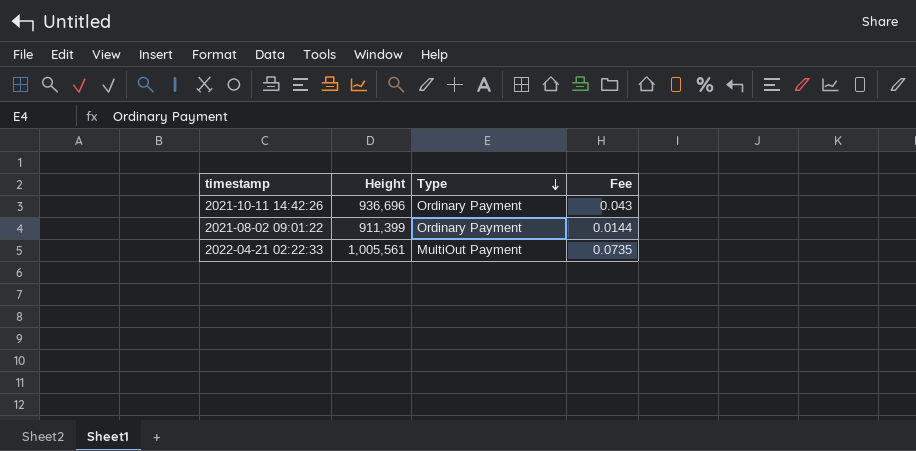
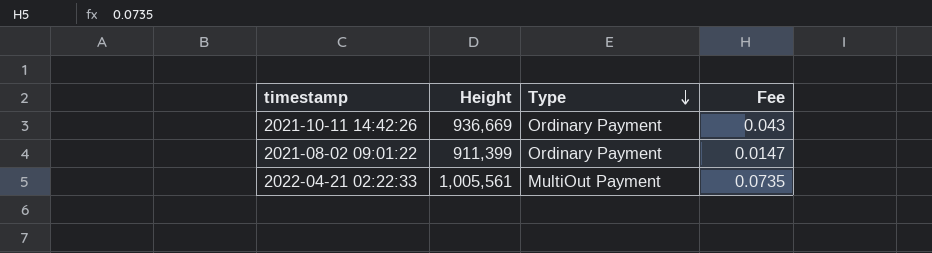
2021-10-11 14:42:26 | Height: 936,696 -> 936,669
2021-08-02 09:01:22 | Fee: 0.0144 -> 0.0147

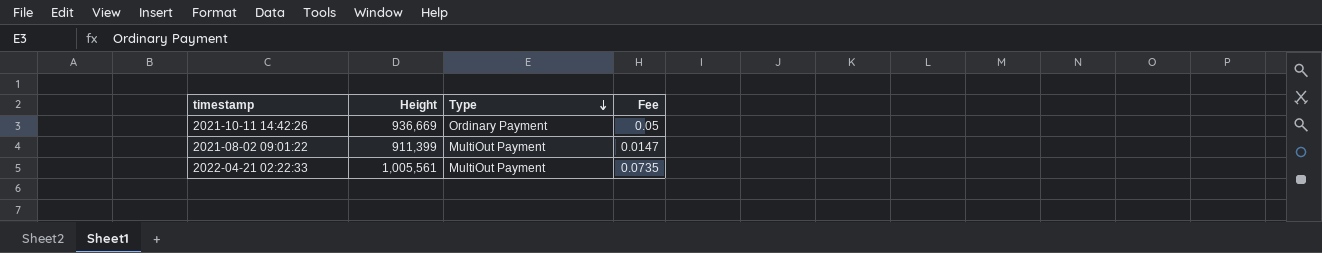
2021-10-11 14:42:26 | Fee: 0.043 -> 0.05
2021-08-02 09:01:22 | Type: Ordinary Payment -> MultiOut Payment

